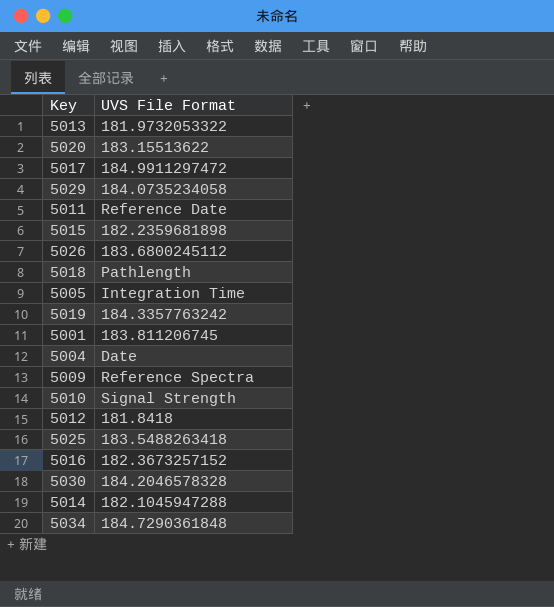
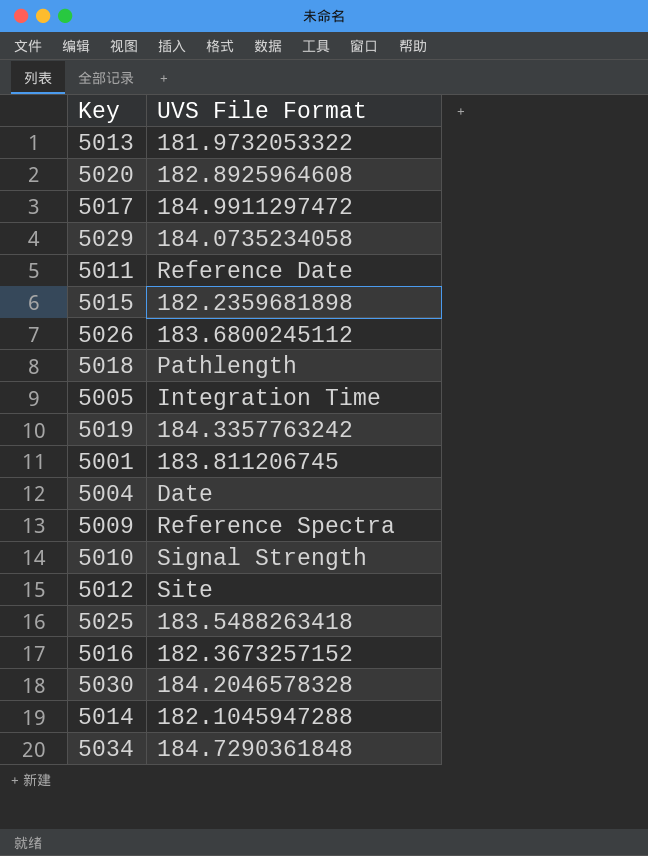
5020 | UVS File Format: 183.15513622 -> 182.8925964608
5012 | UVS File Format: 181.8418 -> Site

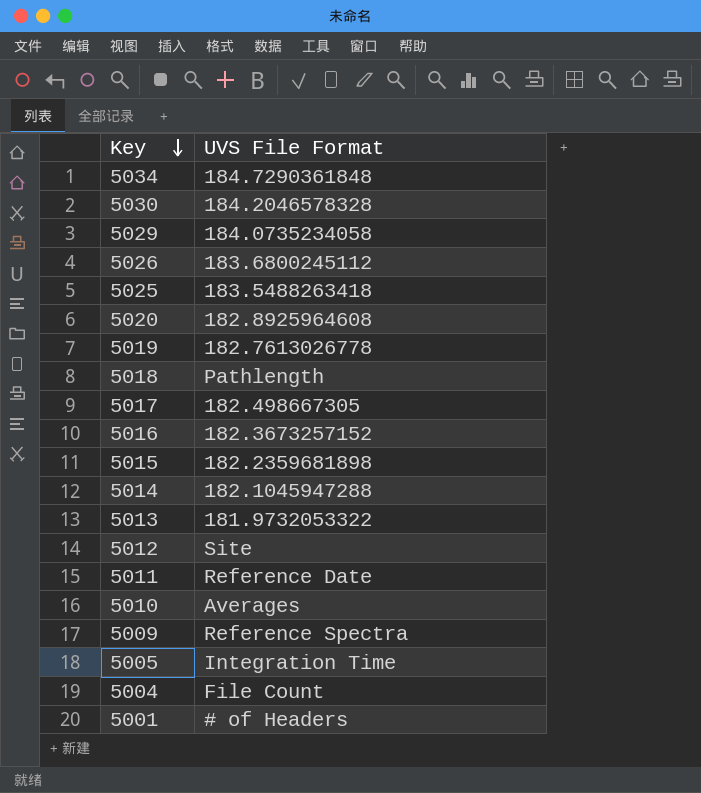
row order: none -> Key descending
5019 | UVS File Format: 184.3357763242 -> 182.7613026778
5017 | UVS File Format: 184.9911297472 -> 182.498667305
5010 | UVS File Format: Signal Strength -> Averages
5004 | UVS File Format: Date -> File Count
5001 | UVS File Format: 183.811206745 -> # of Headers

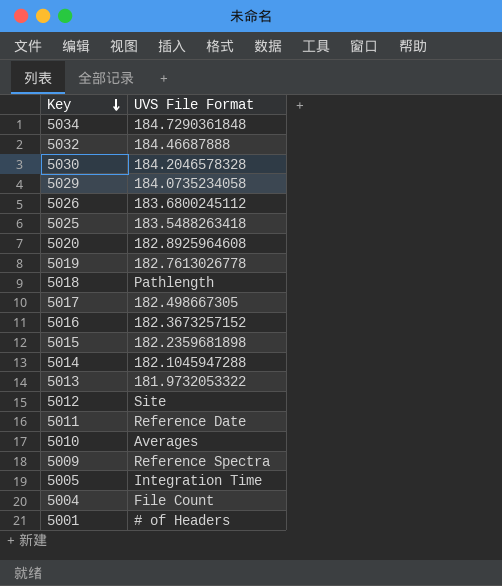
row 5032: none -> 184.46687888

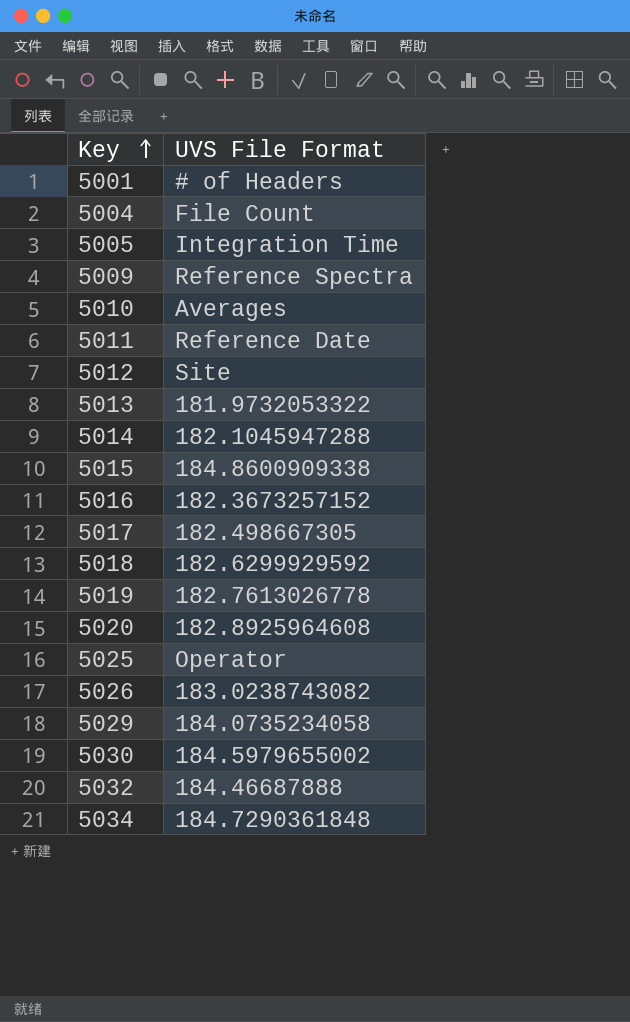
row order: Key descending -> Key ascending
5015 | UVS File Format: 182.2359681898 -> 184.8600909338
5018 | UVS File Format: Pathlength -> 182.6299929592
5025 | UVS File Format: 183.5488263418 -> Operator
5026 | UVS File Format: 183.6800245112 -> 183.0238743082
5030 | UVS File Format: 184.2046578328 -> 184.5979655002

